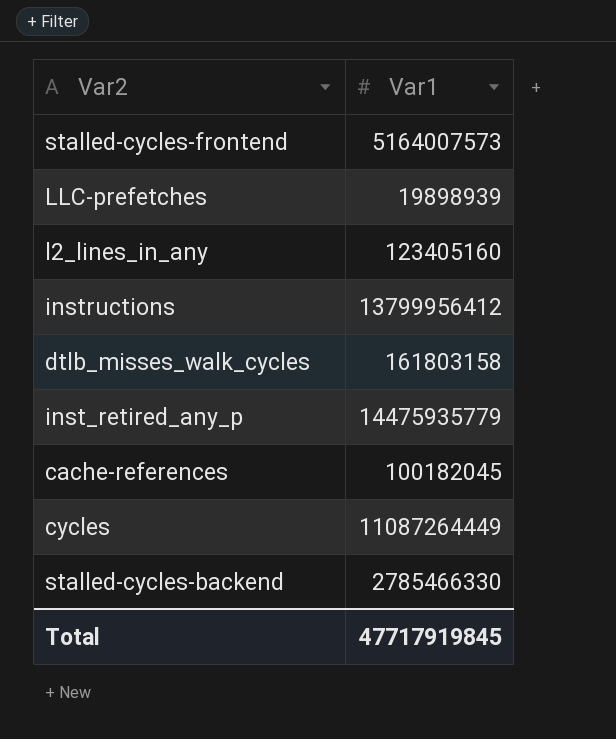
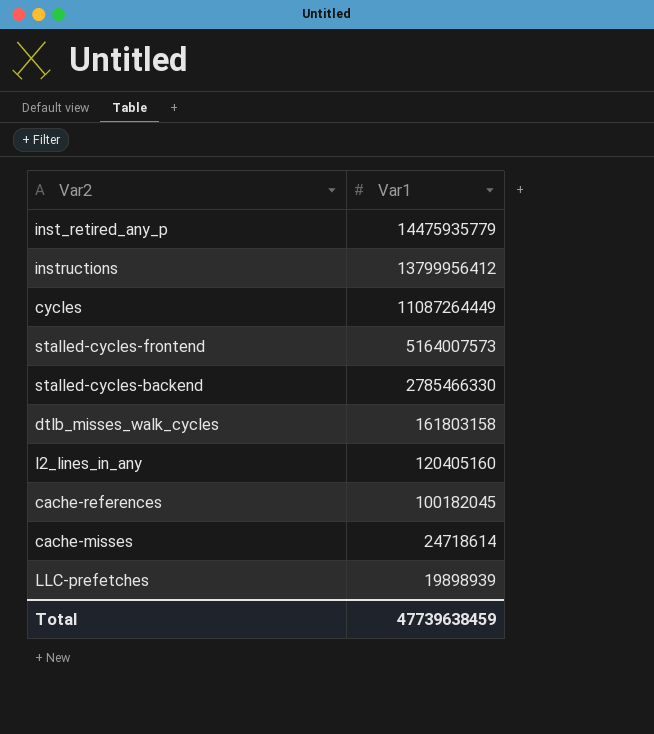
row order: none -> Var1 descending
l2_lines_in_any | Var1: 123405160 -> 120405160
row cache-misses: none -> 24718614
Total | Var1: 47717919845 -> 47739638459

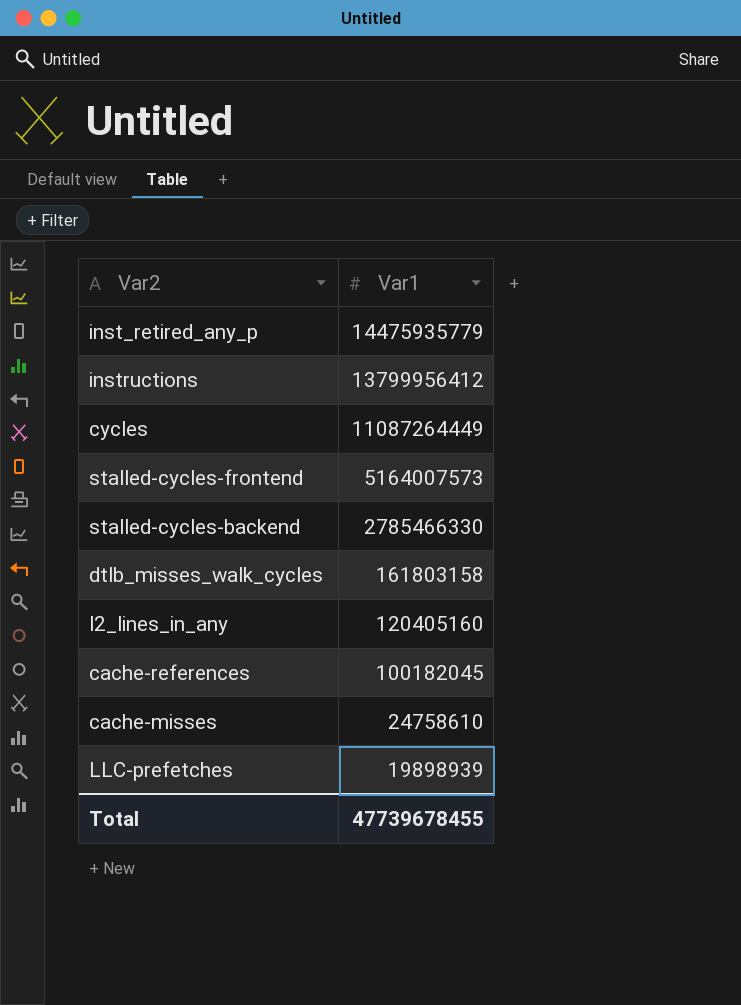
cache-misses | Var1: 24718614 -> 24758610
Total | Var1: 47739638459 -> 47739678455

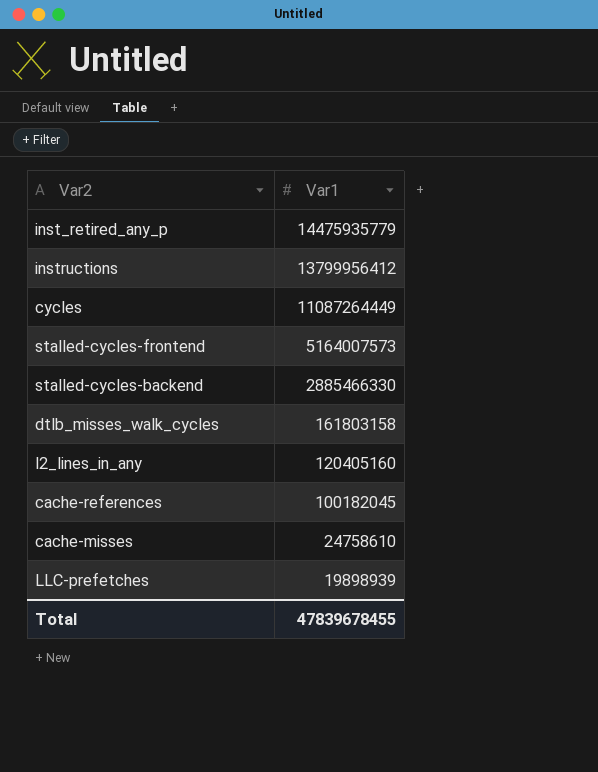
stalled-cycles-backend | Var1: 2785466330 -> 2885466330
Total | Var1: 47739678455 -> 47839678455

